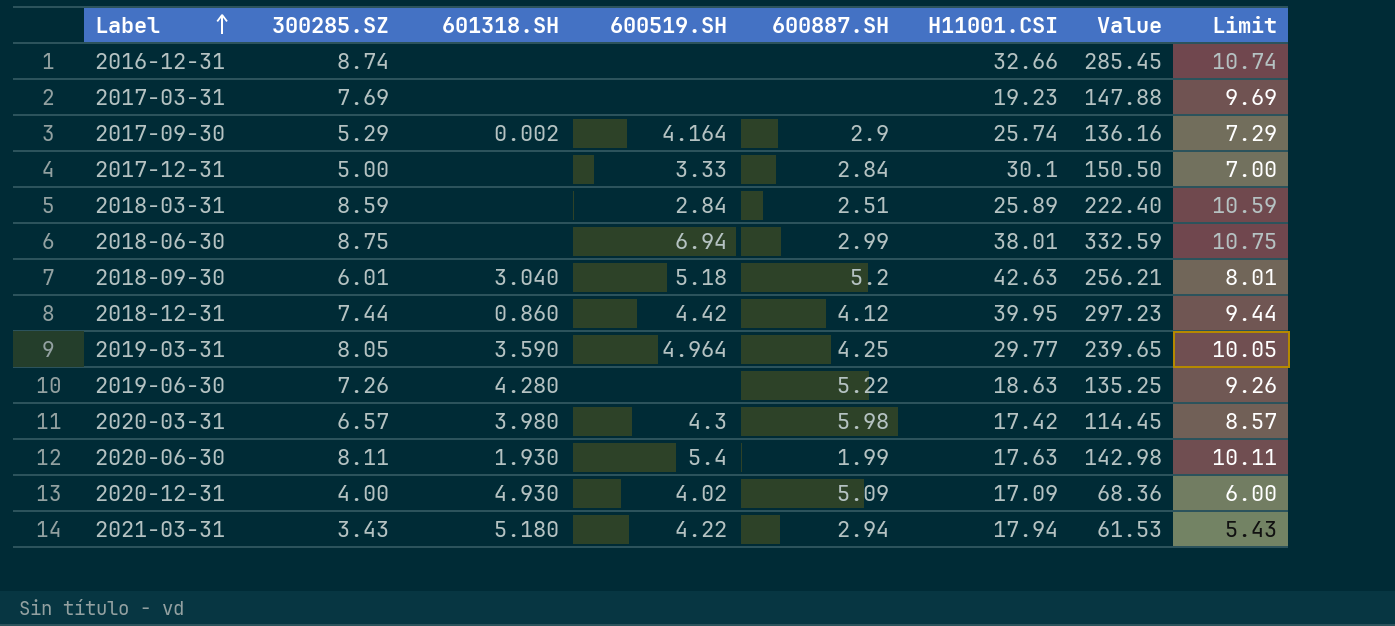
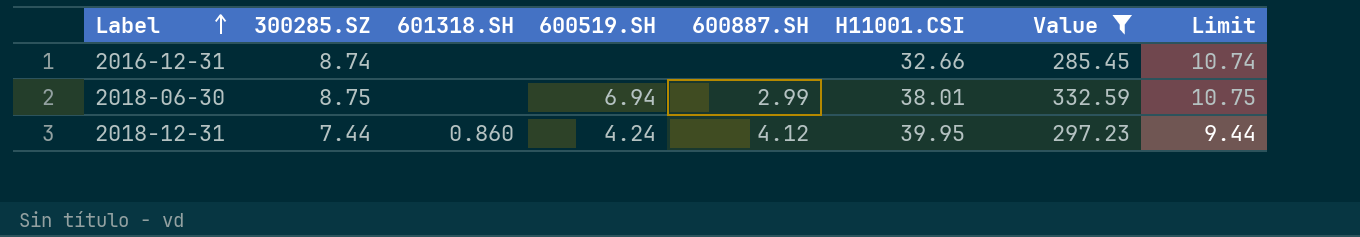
filter: none -> Value >= 285.45
2018-12-31 | 600519.SH: 4.42 -> 4.24

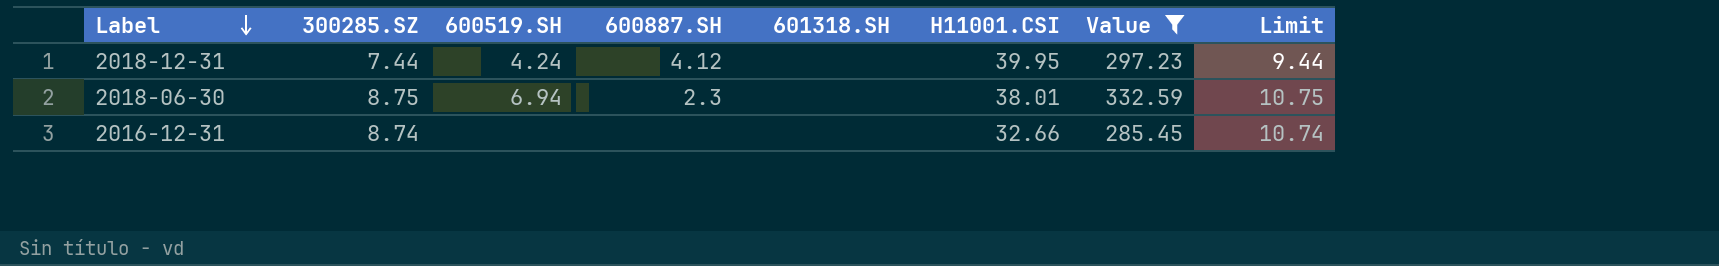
row order: Label ascending -> Label descending
column 601318.SH | position: 3 -> 5
2018-12-31 | 601318.SH: 0.860 -> none
2018-06-30 | 600887.SH: 2.99 -> 2.3

